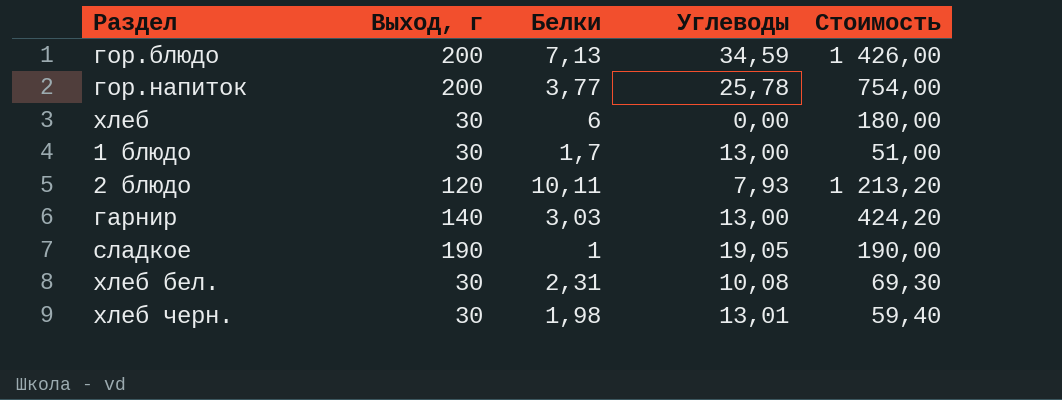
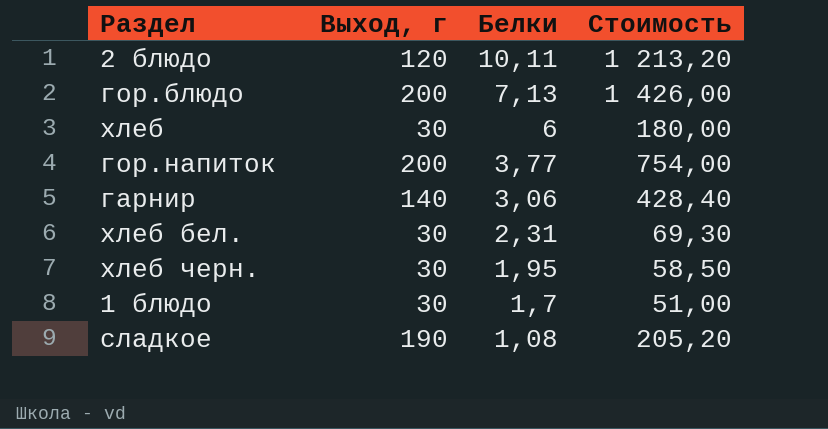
row order: none -> Белки descending
column Углеводы | position: 4 -> none
гарнир | Белки: 3,03 -> 3,06
гарнир | Стоимость: 424,20 -> 428,40
хлеб черн. | Белки: 1,98 -> 1,95
хлеб черн. | Стоимость: 59,40 -> 58,50
сладкое | Белки: 1 -> 1,08
сладкое | Стоимость: 190,00 -> 205,20

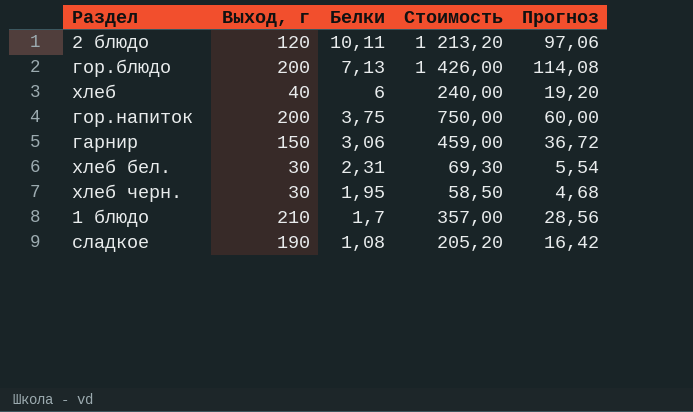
column Прогноз | formula: none -> [Стоимость] * 0,08
хлеб | Выход, г: 30 -> 40
хлеб | Стоимость: 180,00 -> 240,00
гор.напиток | Белки: 3,77 -> 3,75
гор.напиток | Стоимость: 754,00 -> 750,00
гарнир | Выход, г: 140 -> 150
гарнир | Стоимость: 428,40 -> 459,00
1 блюдо | Выход, г: 30 -> 210
1 блюдо | Стоимость: 51,00 -> 357,00

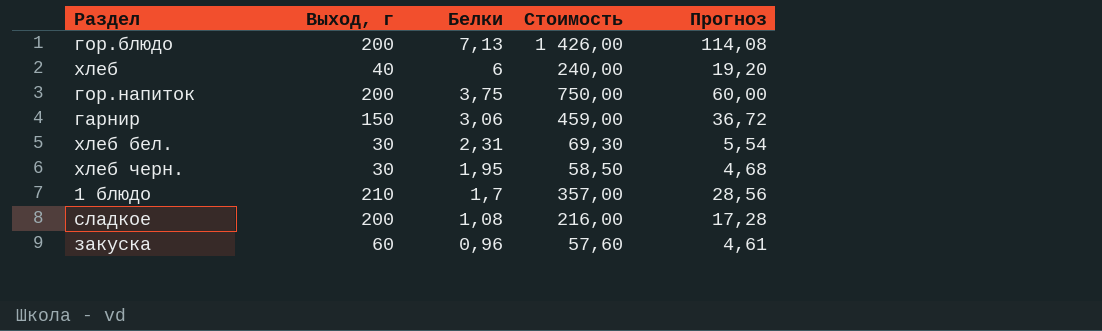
row 2 блюдо: 120 | 10,11 | 1 213,20 | 97,06 -> none
сладкое | Выход, г: 190 -> 200
сладкое | Стоимость: 205,20 -> 216,00
сладкое | Прогноз: 16,42 -> 17,28
row закуска: none -> 60 | 0,96 | 57,60 | 4,61

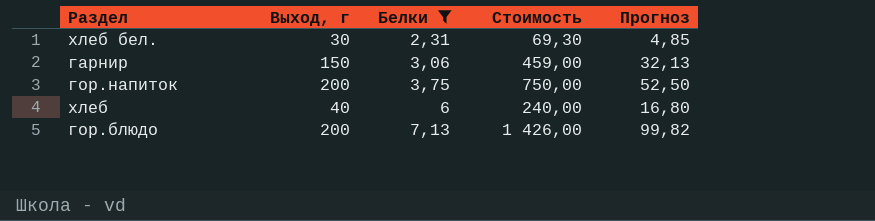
filter: none -> Белки >= 2,31
row order: Белки descending -> Белки ascending
column Прогноз | formula: [Стоимость] * 0,08 -> [Стоимость] * 0,07

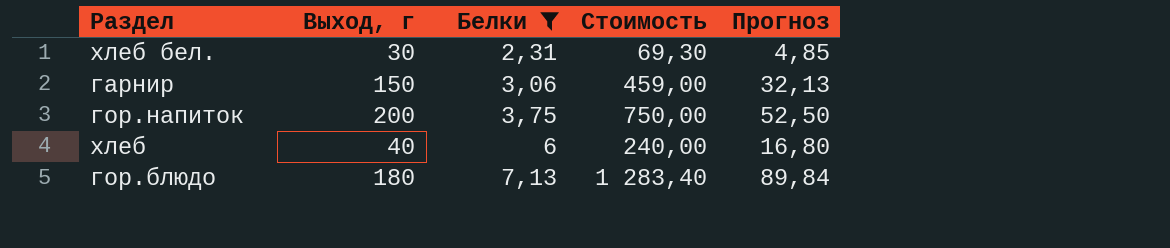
гор.блюдо | Выход, г: 200 -> 180
гор.блюдо | Стоимость: 1 426,00 -> 1 283,40
гор.блюдо | Прогноз: 99,82 -> 89,84

